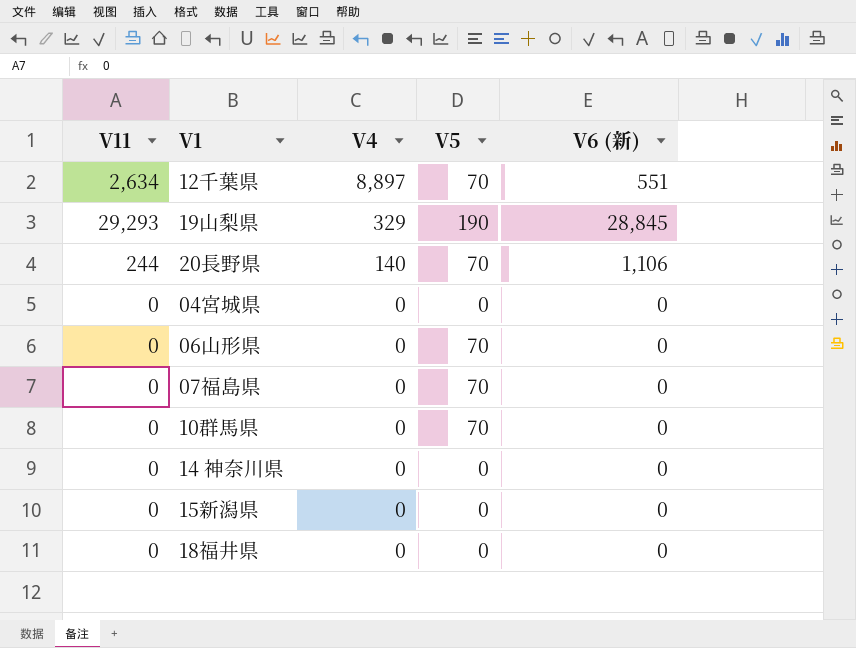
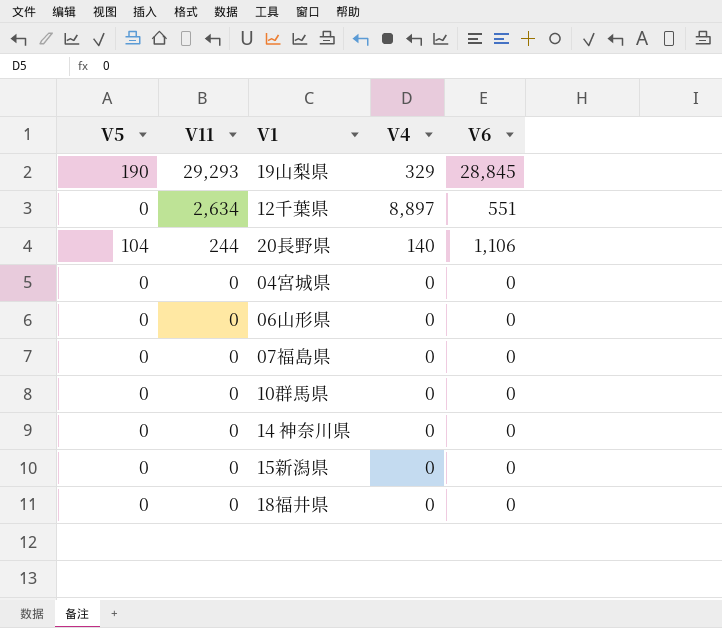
row order: V4 descending -> V11 descending
column V5 | position: 4 -> 1
column name: V6 (新) -> V6
12千葉県 | V5: 70 -> 0
20長野県 | V5: 70 -> 104
06山形県 | V5: 70 -> 0
07福島県 | V5: 70 -> 0
10群馬県 | V5: 70 -> 0

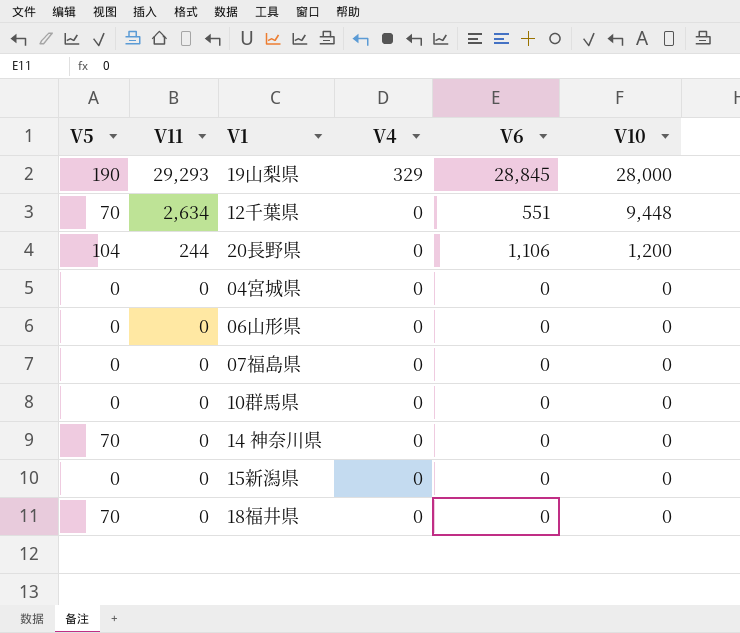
column V10 | position: none -> 6
12千葉県 | V5: 0 -> 70
12千葉県 | V4: 8,897 -> 0
20長野県 | V4: 140 -> 0
14 神奈川県 | V5: 0 -> 70
18福井県 | V5: 0 -> 70

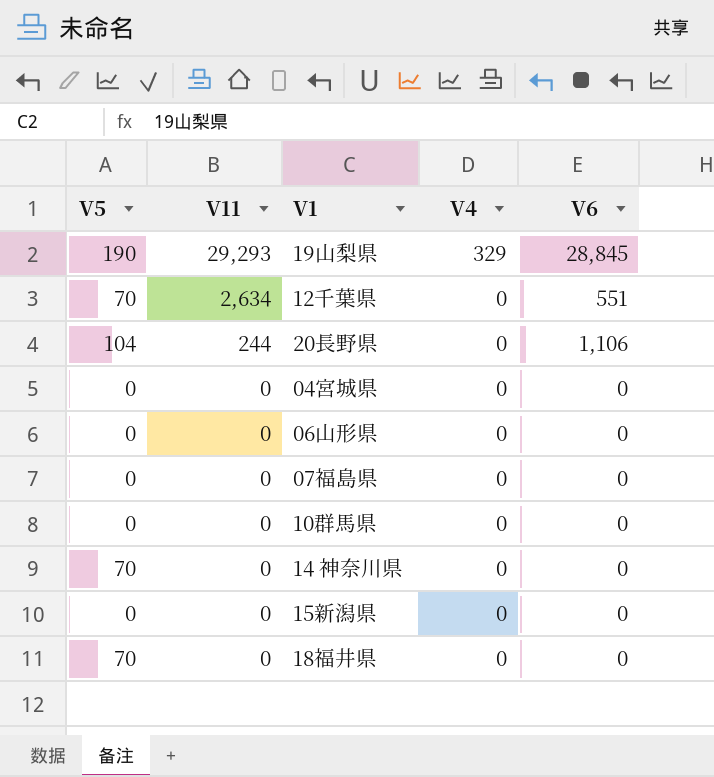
column V10 | position: 6 -> none

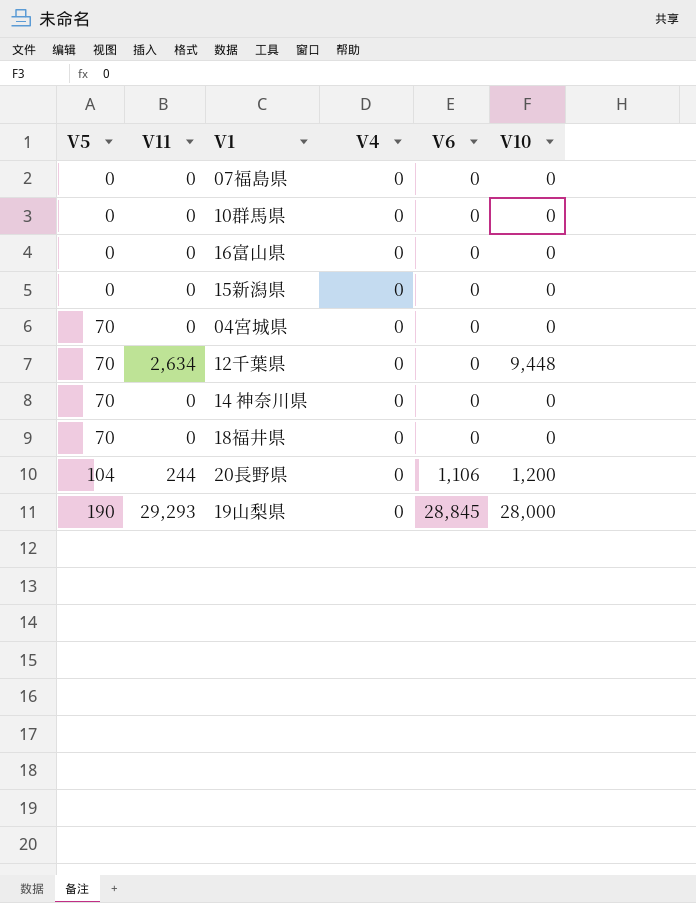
row order: V11 descending -> V5 ascending
column V10 | position: none -> 6
row 06山形県: 0 | 0 | 0 | 0 -> none
row 16富山県: none -> 0 | 0 | 0 | 0 | 0
04宮城県 | V5: 0 -> 70
12千葉県 | V6: 551 -> 0
19山梨県 | V4: 329 -> 0

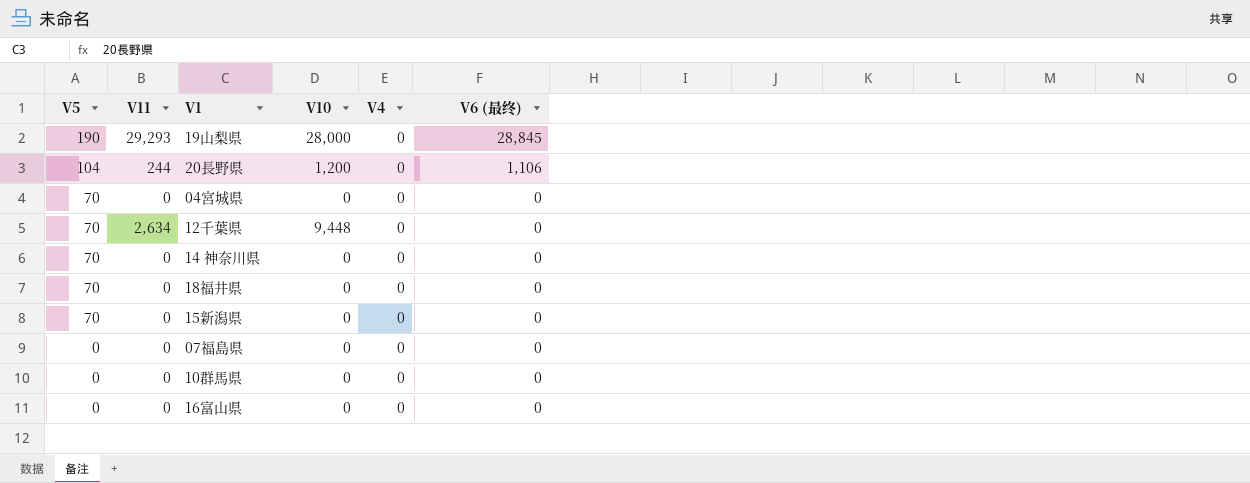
row order: V5 ascending -> V5 descending
column V10 | position: 6 -> 4
column name: V6 -> V6 (最终)
15新潟県 | V5: 0 -> 70

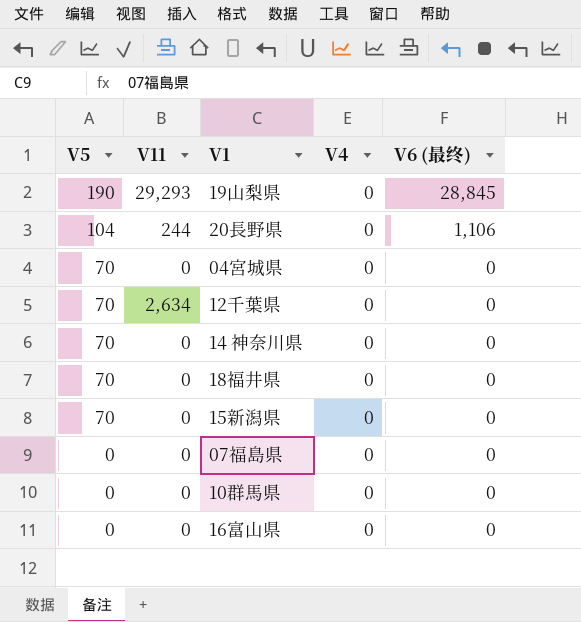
column V10 | position: 4 -> none

